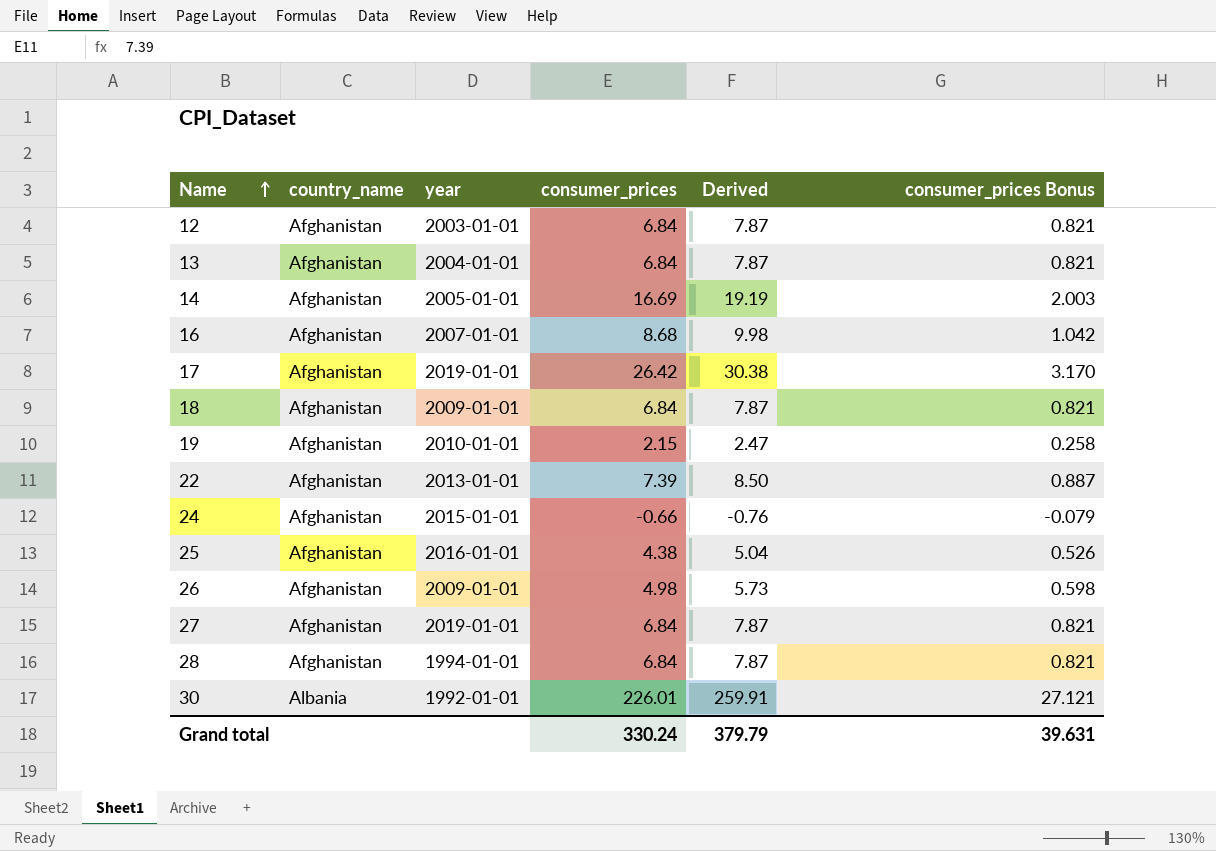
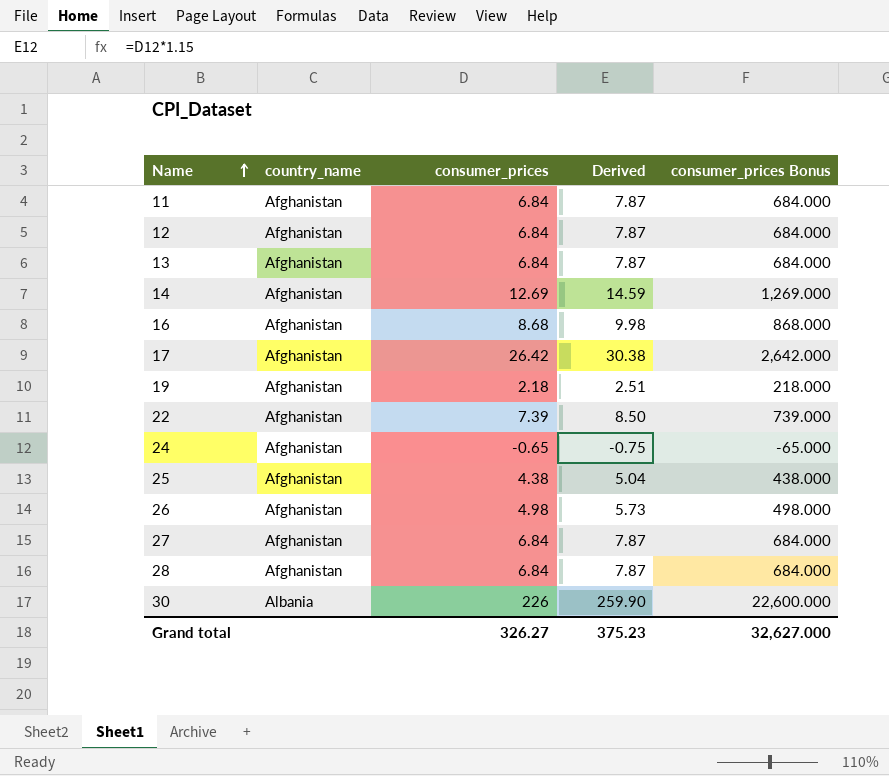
column year | position: 3 -> none
column consumer_prices Bonus | formula: [consumer_prices] * 0.12 -> [consumer_prices] * 100
row 18: Afghanistan | 2009-01-01 | 6.84 | 7.87 | 0.821 -> none
row 11: none -> Afghanistan | 6.84 | 7.87 | 684.000
14 | consumer_prices: 16.69 -> 12.69
14 | Derived: 19.19 -> 14.59
19 | consumer_prices: 2.15 -> 2.18
19 | Derived: 2.47 -> 2.51
24 | consumer_prices: -0.66 -> -0.65
24 | Derived: -0.76 -> -0.75
30 | consumer_prices: 226.01 -> 226
30 | Derived: 259.91 -> 259.90
Grand total | consumer_prices: 330.24 -> 326.27
Grand total | Derived: 379.79 -> 375.23
Grand total | consumer_prices Bonus: 39.631 -> 32,627.000

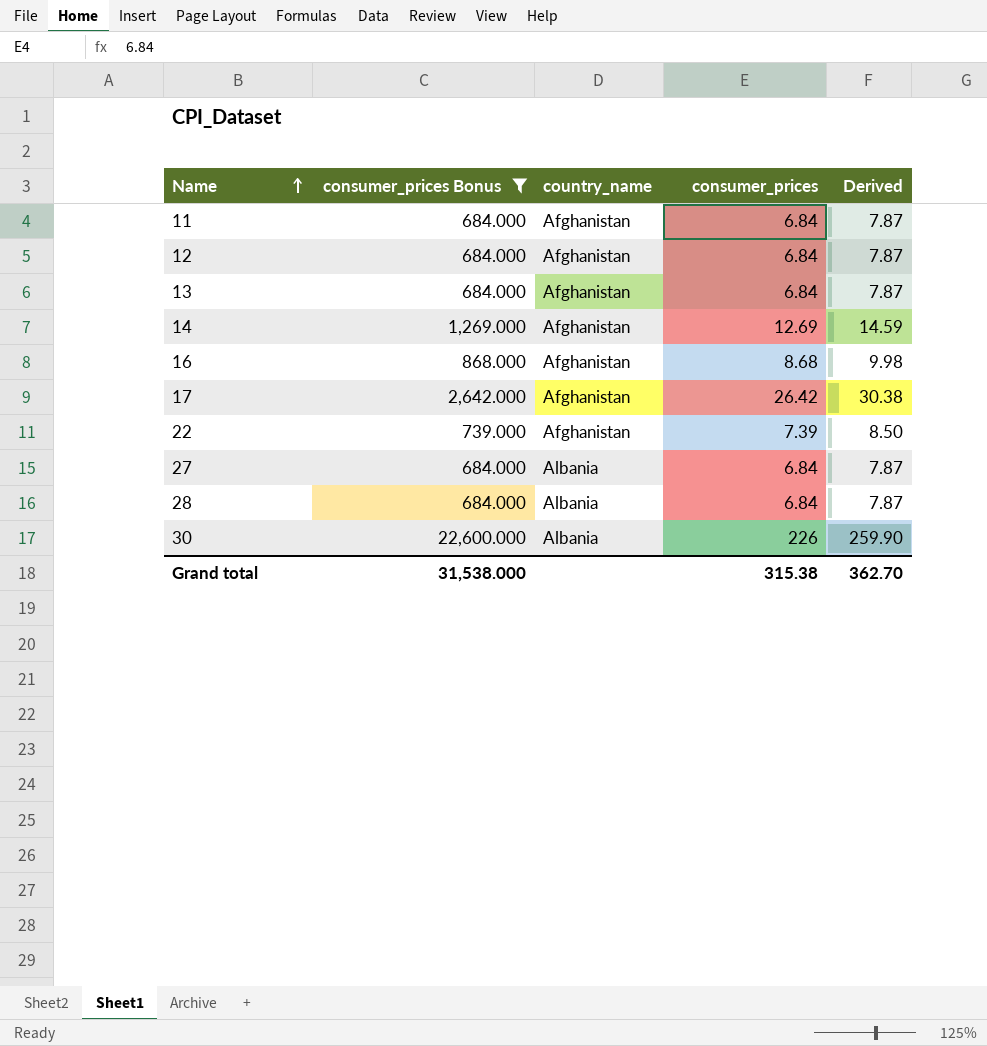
filter: none -> consumer_prices Bonus >= 684.000
column consumer_prices Bonus | position: 5 -> 2
27 | country_name: Afghanistan -> Albania
28 | country_name: Afghanistan -> Albania
Grand total | consumer_prices Bonus: 32,627.000 -> 31,538.000
Grand total | consumer_prices: 326.27 -> 315.38
Grand total | Derived: 375.23 -> 362.70

